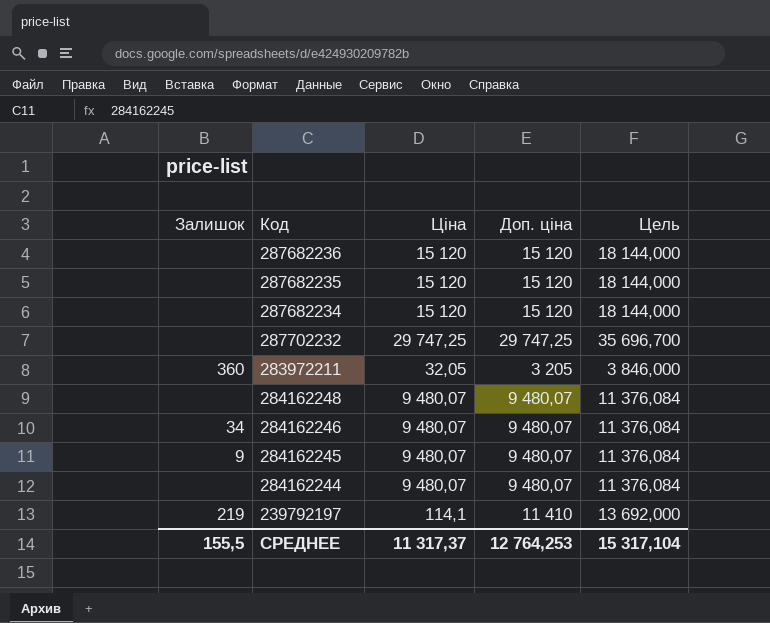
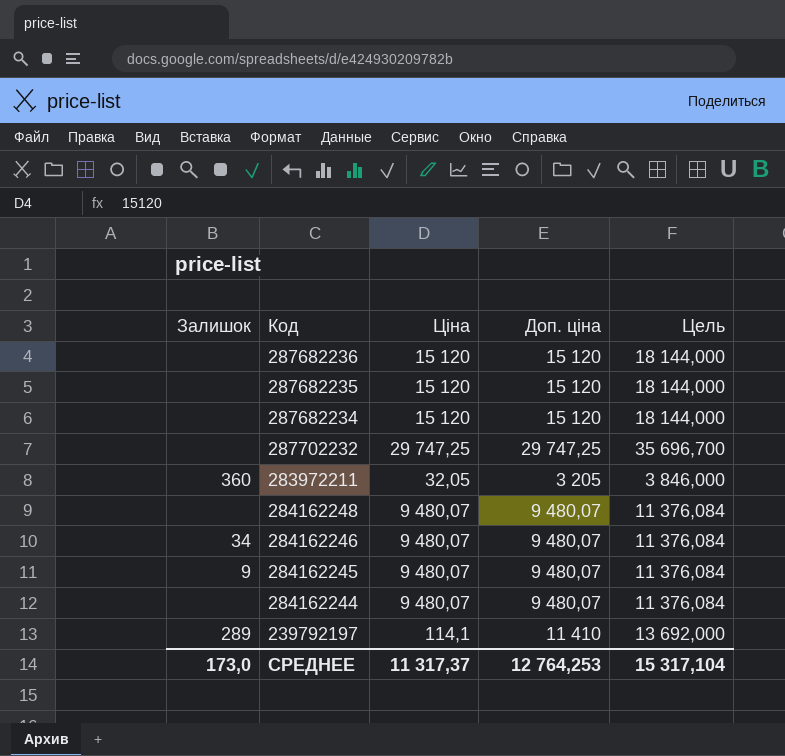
239792197 | Залишок: 219 -> 289
СРЕДНЕЕ | Залишок: 155,5 -> 173,0

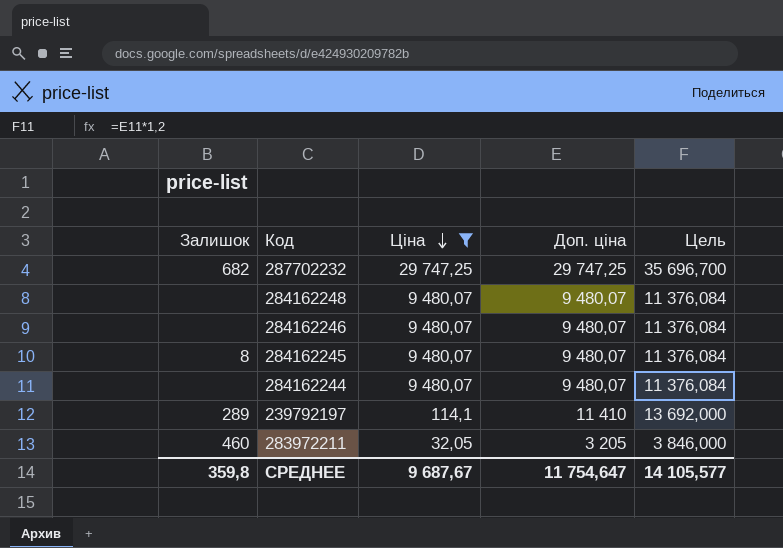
filter: none -> Ціна != 15 120
row order: none -> Ціна descending
287702232 | Залишок: none -> 682
284162246 | Залишок: 34 -> none
284162245 | Залишок: 9 -> 8
283972211 | Залишок: 360 -> 460
СРЕДНЕЕ | Залишок: 173,0 -> 359,8
СРЕДНЕЕ | Ціна: 11 317,37 -> 9 687,67
СРЕДНЕЕ | Доп. ціна: 12 764,253 -> 11 754,647
СРЕДНЕЕ | Цель: 15 317,104 -> 14 105,577

